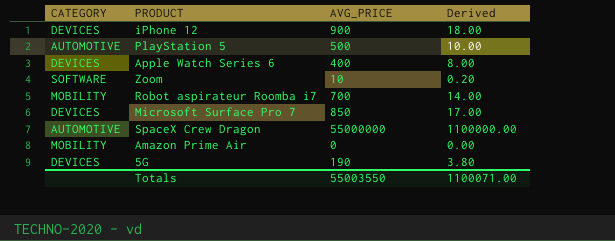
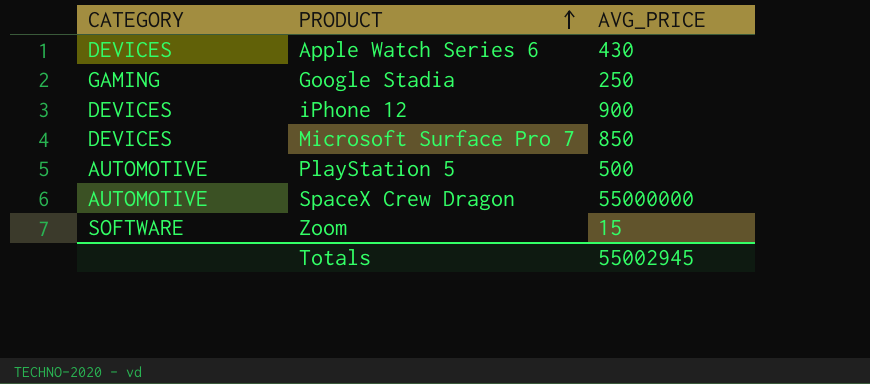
row order: none -> PRODUCT ascending
column Derived | formula: [AVG_PRICE] * 0.02 -> none
row Robot aspirateur Roomba i7: MOBILITY | 700 | 14.00 -> none
row Amazon Prime Air: MOBILITY | 0 | 0.00 -> none
row 5G: DEVICES | 190 | 3.80 -> none
Apple Watch Series 6 | AVG_PRICE: 400 -> 430
row Google Stadia: none -> GAMING | 250
Zoom | AVG_PRICE: 10 -> 15
Totals | AVG_PRICE: 55003550 -> 55002945

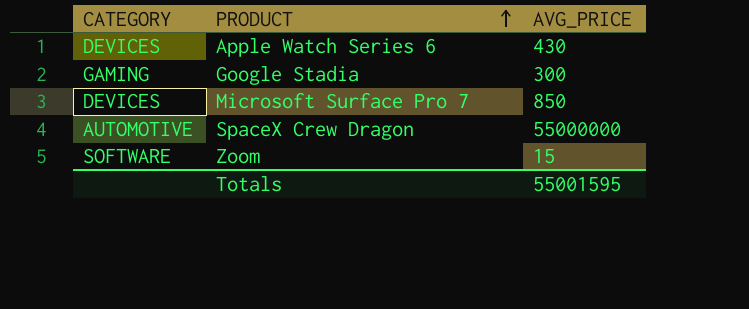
row iPhone 12: DEVICES | 900 -> none
row PlayStation 5: AUTOMOTIVE | 500 -> none
Google Stadia | AVG_PRICE: 250 -> 300
Totals | AVG_PRICE: 55002945 -> 55001595

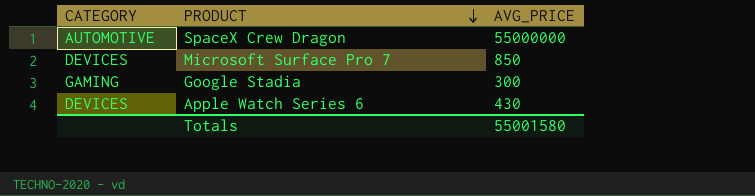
row order: PRODUCT ascending -> PRODUCT descending
row Zoom: SOFTWARE | 15 -> none
Totals | AVG_PRICE: 55001595 -> 55001580

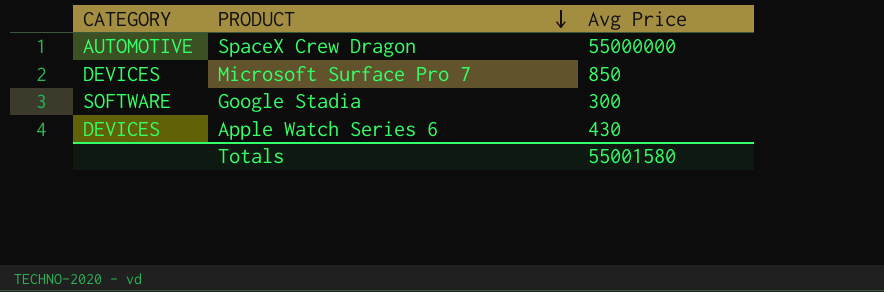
column name: AVG_PRICE -> Avg Price
Google Stadia | CATEGORY: GAMING -> SOFTWARE

